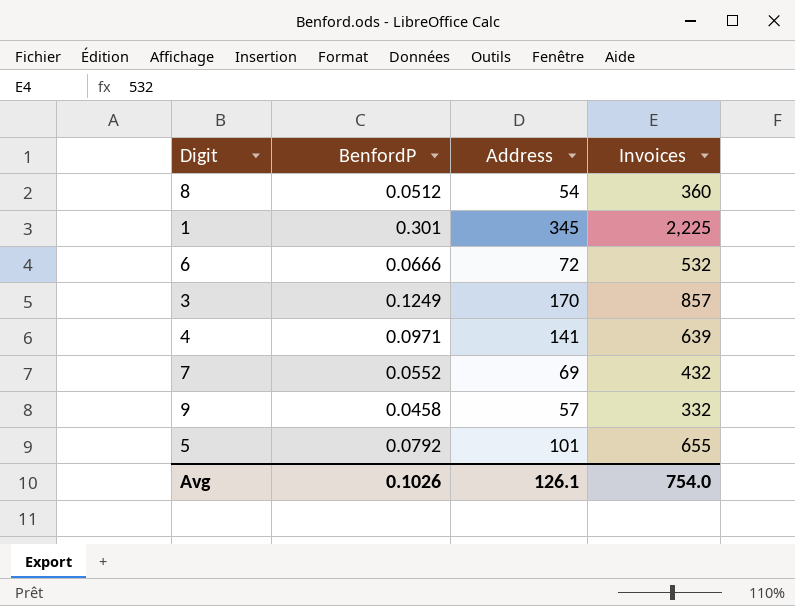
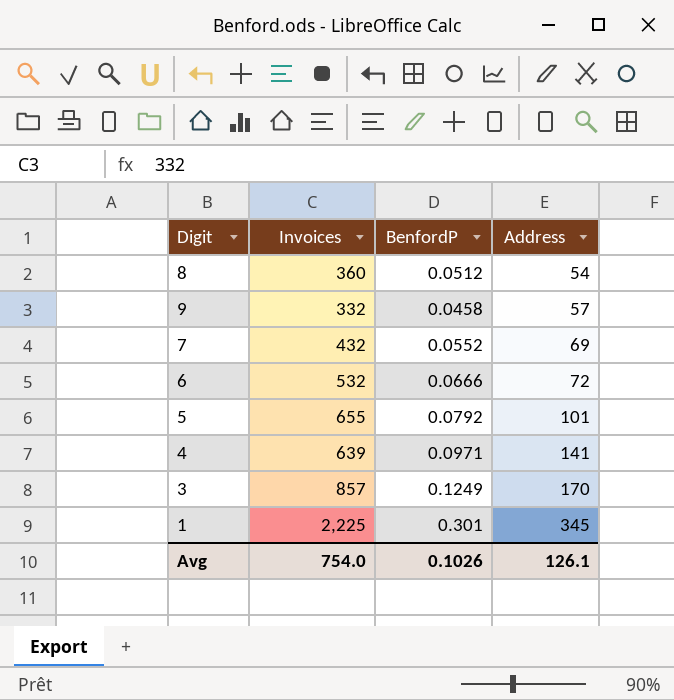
row order: none -> Address ascending
column Invoices | position: 4 -> 2

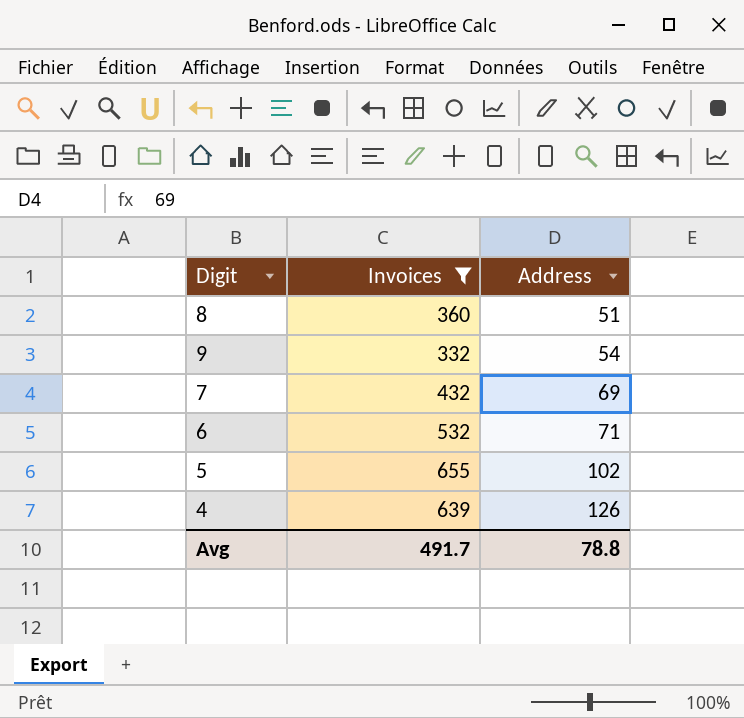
filter: none -> Invoices <= 655
column BenfordP | position: 3 -> none
8 | Address: 54 -> 51
9 | Address: 57 -> 54
6 | Address: 72 -> 71
5 | Address: 101 -> 102
4 | Address: 141 -> 126
Avg | Invoices: 754.0 -> 491.7
Avg | Address: 126.1 -> 78.8

